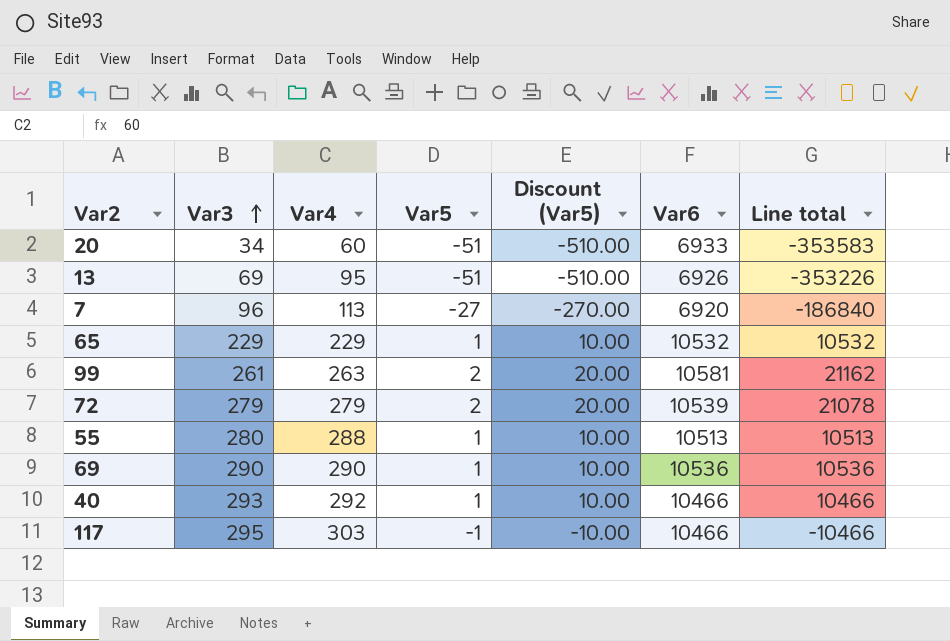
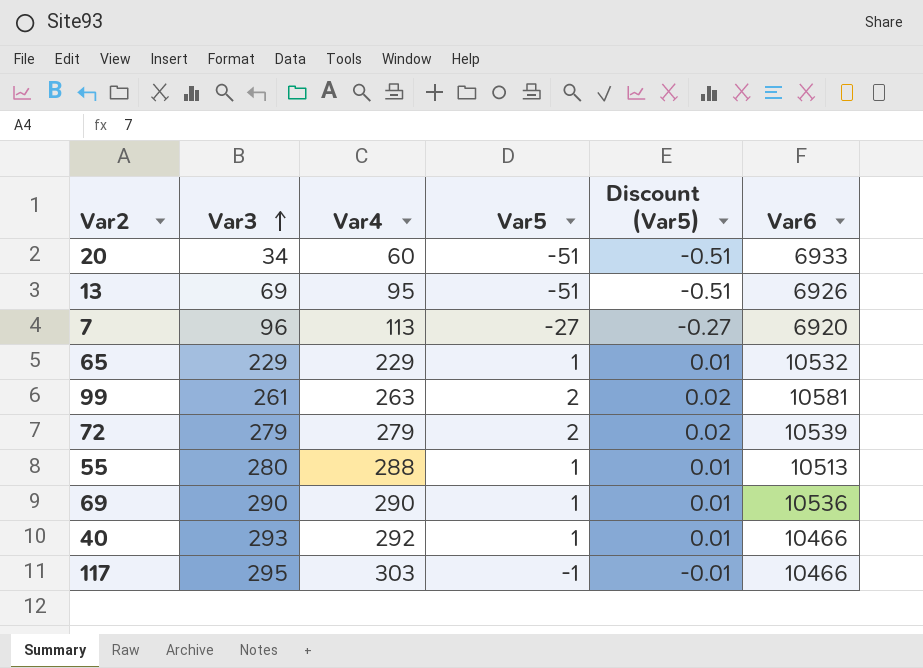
column Line total | formula: [Var5] * [Var6] -> none
column Discount (Var5) | formula: [Var5] * 10 -> [Var5] * 0.01

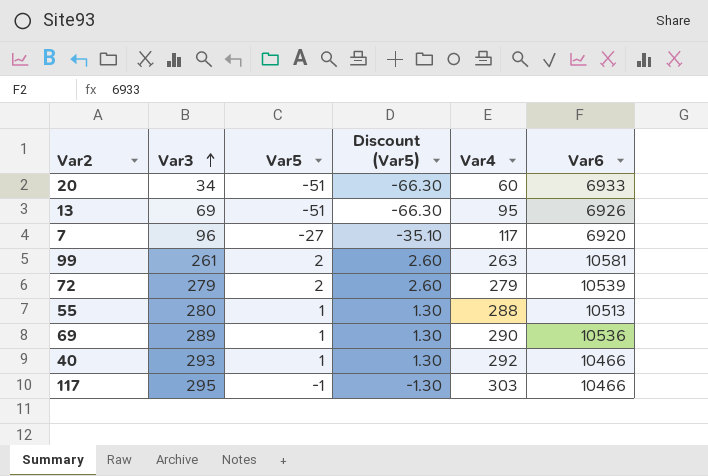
column Discount (Var5) | formula: [Var5] * 0.01 -> [Var5] * 1.3
column Var4 | position: 3 -> 5
row 65: 229 | 229 | 1 | 0.01 | 10532 -> none
7 | Var4: 113 -> 117
69 | Var3: 290 -> 289

